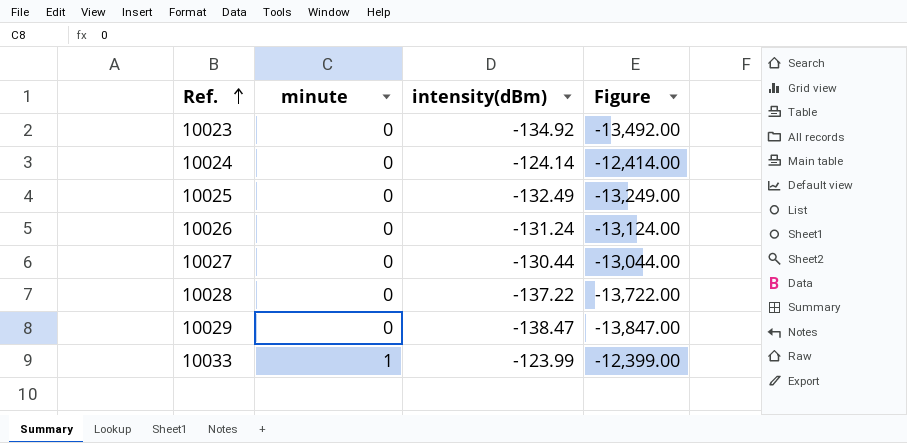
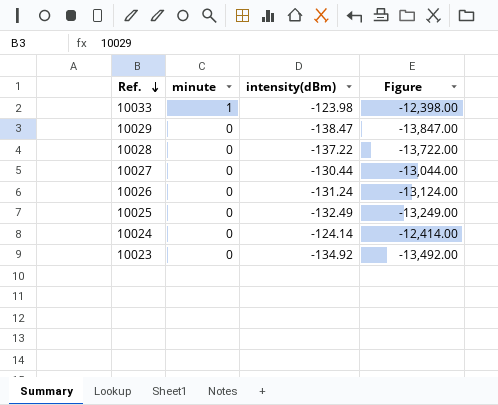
row order: Ref. ascending -> Ref. descending
10033 | intensity(dBm): -123.99 -> -123.98
10033 | Figure: -12,399.00 -> -12,398.00

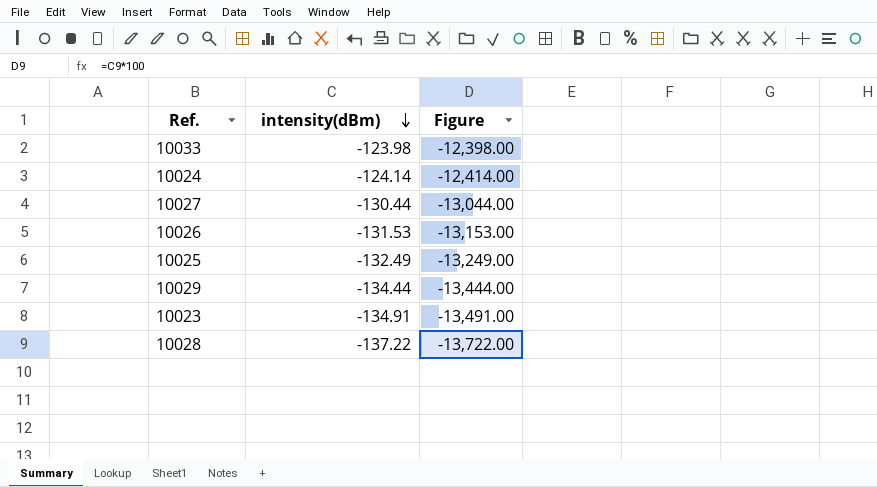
row order: Ref. descending -> intensity(dBm) descending
column minute | position: 2 -> none
10026 | intensity(dBm): -131.24 -> -131.53
10026 | Figure: -13,124.00 -> -13,153.00
10029 | intensity(dBm): -138.47 -> -134.44
10029 | Figure: -13,847.00 -> -13,444.00
10023 | intensity(dBm): -134.92 -> -134.91
10023 | Figure: -13,492.00 -> -13,491.00

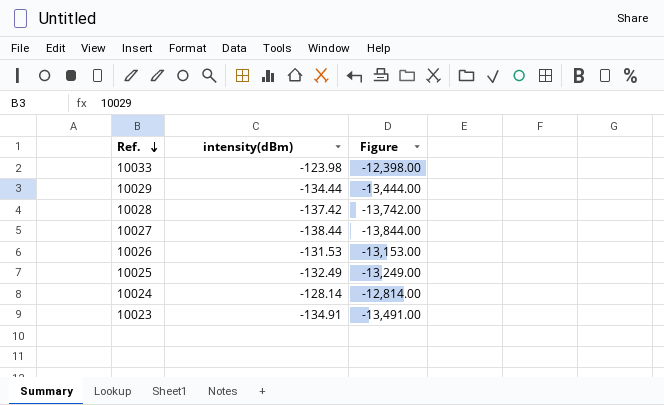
row order: intensity(dBm) descending -> Ref. descending
10028 | intensity(dBm): -137.22 -> -137.42
10028 | Figure: -13,722.00 -> -13,742.00
10027 | intensity(dBm): -130.44 -> -138.44
10027 | Figure: -13,044.00 -> -13,844.00
10024 | intensity(dBm): -124.14 -> -128.14
10024 | Figure: -12,414.00 -> -12,814.00

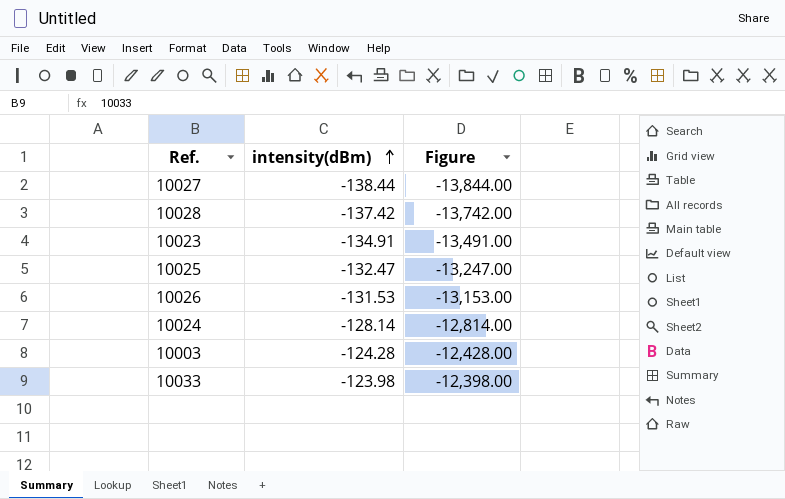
row order: Ref. descending -> intensity(dBm) ascending
row 10029: -134.44 | -13,444.00 -> none
10025 | intensity(dBm): -132.49 -> -132.47
10025 | Figure: -13,249.00 -> -13,247.00
row 10003: none -> -124.28 | -12,428.00

